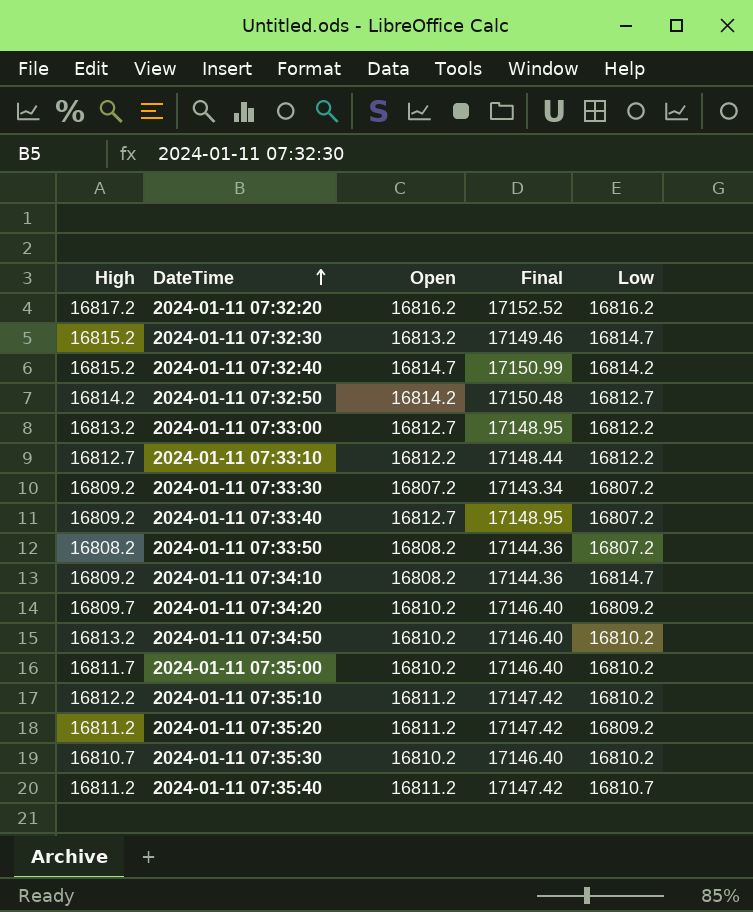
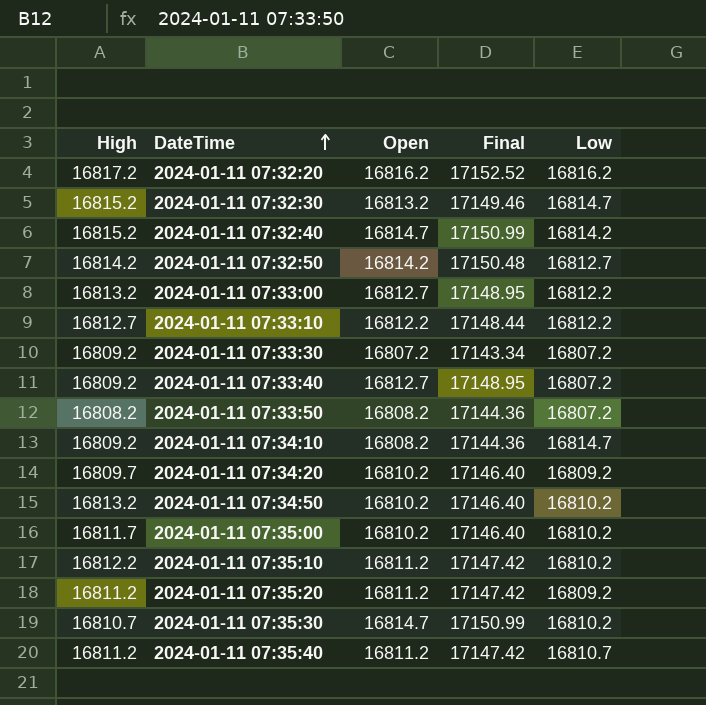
2024-01-11 07:35:30 | Open: 16810.2 -> 16814.7
2024-01-11 07:35:30 | Final: 17146.40 -> 17150.99

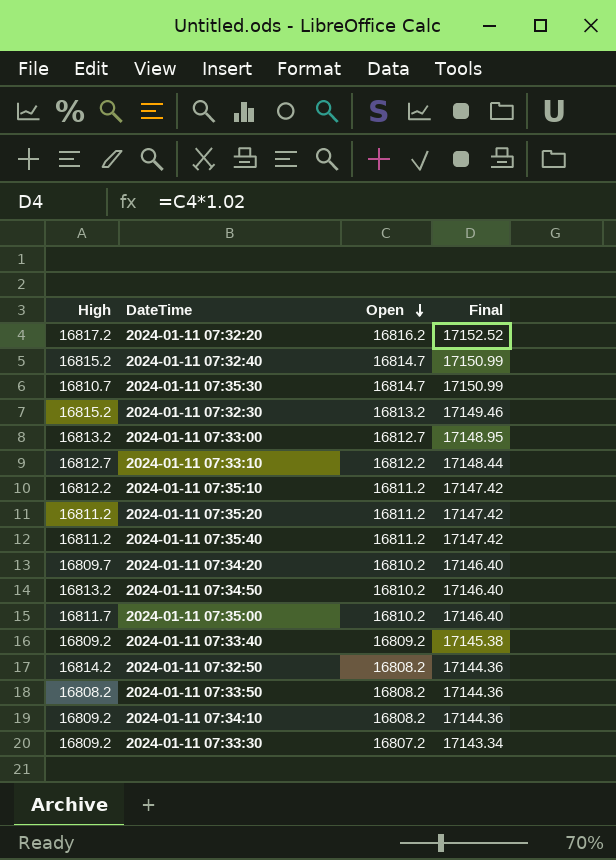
row order: DateTime ascending -> Open descending
column Low | position: 5 -> none
2024-01-11 07:33:40 | Open: 16812.7 -> 16809.2
2024-01-11 07:33:40 | Final: 17148.95 -> 17145.38
2024-01-11 07:32:50 | Open: 16814.2 -> 16808.2
2024-01-11 07:32:50 | Final: 17150.48 -> 17144.36

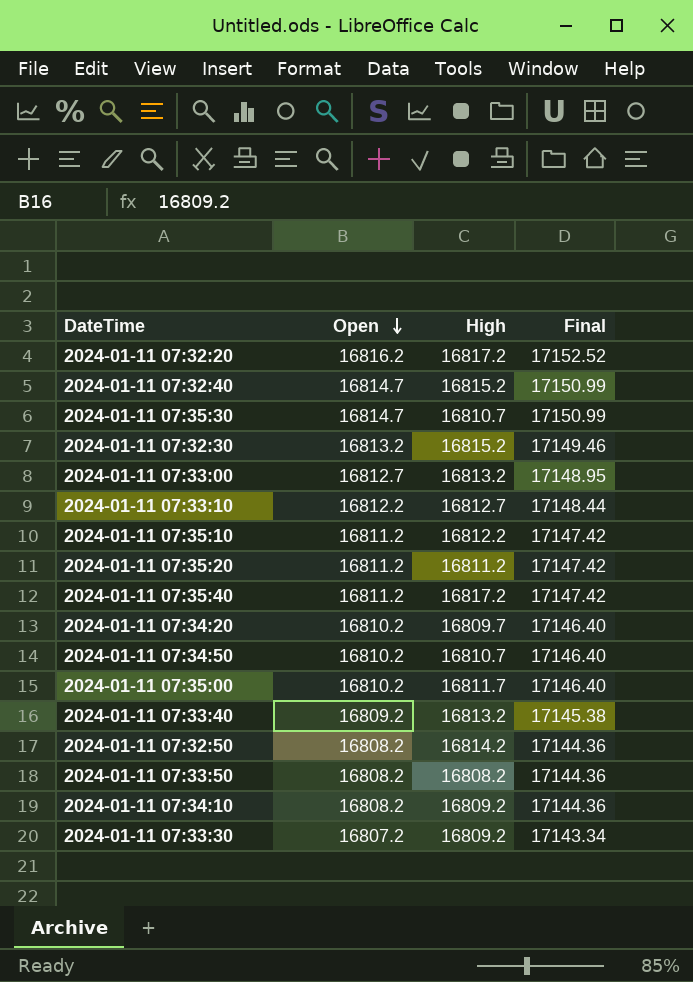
column High | position: 1 -> 3
2024-01-11 07:35:40 | High: 16811.2 -> 16817.2
2024-01-11 07:34:50 | High: 16813.2 -> 16810.7
2024-01-11 07:33:40 | High: 16809.2 -> 16813.2

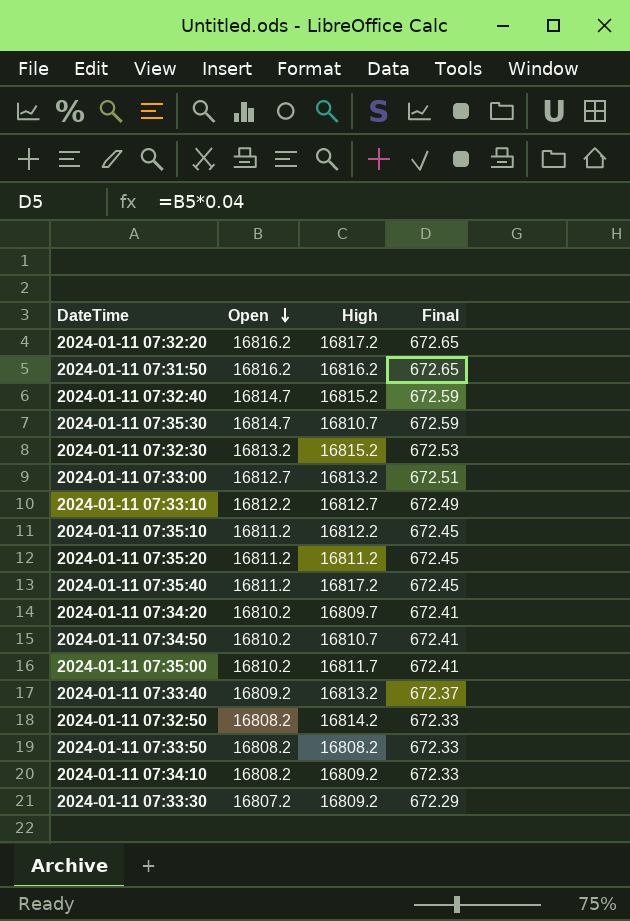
column Final | formula: [Open] * 1.02 -> [Open] * 0.04
row 2024-01-11 07:31:50: none -> 16816.2 | 16816.2 | 672.65

